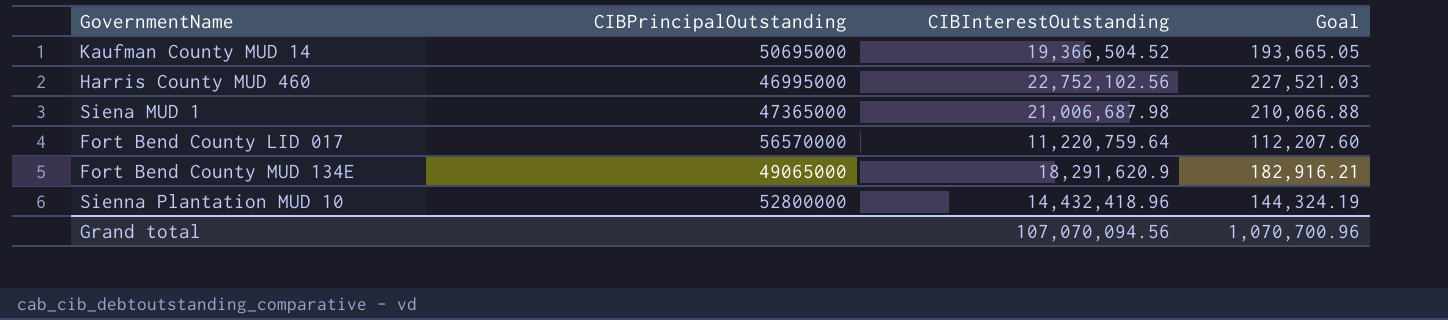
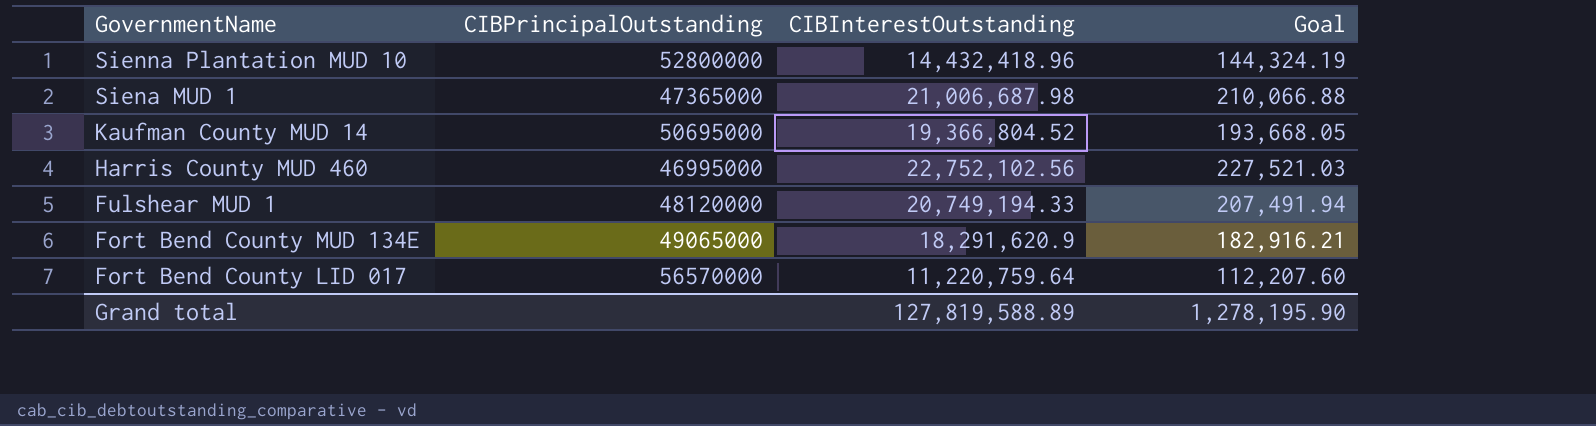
row order: none -> GovernmentName descending
Kaufman County MUD 14 | CIBInterestOutstanding: 19,366,504.52 -> 19,366,804.52
Kaufman County MUD 14 | Goal: 193,665.05 -> 193,668.05
row Fulshear MUD 1: none -> 48120000 | 20,749,194.33 | 207,491.94
Grand total | CIBInterestOutstanding: 107,070,094.56 -> 127,819,588.89
Grand total | Goal: 1,070,700.96 -> 1,278,195.90

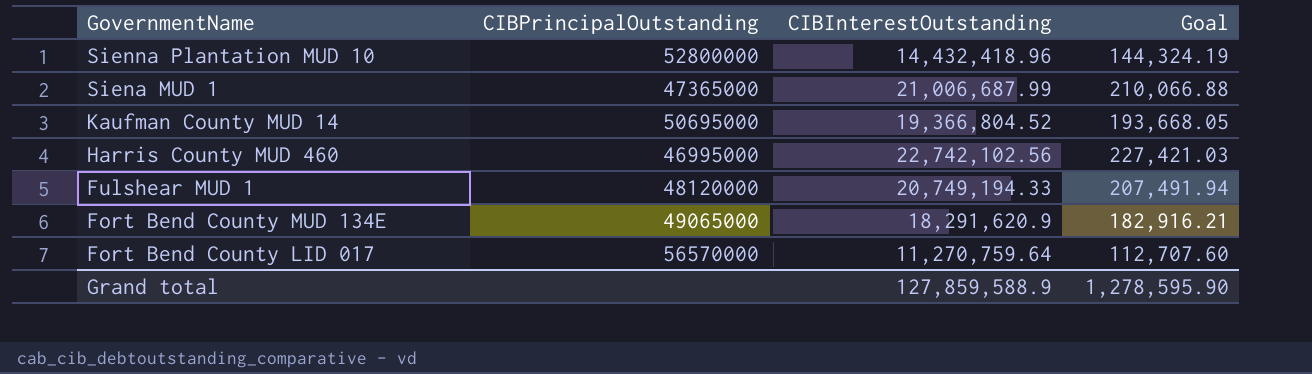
Siena MUD 1 | CIBInterestOutstanding: 21,006,687.98 -> 21,006,687.99
Harris County MUD 460 | CIBInterestOutstanding: 22,752,102.56 -> 22,742,102.56
Harris County MUD 460 | Goal: 227,521.03 -> 227,421.03
Fort Bend County LID 017 | CIBInterestOutstanding: 11,220,759.64 -> 11,270,759.64
Fort Bend County LID 017 | Goal: 112,207.60 -> 112,707.60
Grand total | CIBInterestOutstanding: 127,819,588.89 -> 127,859,588.9
Grand total | Goal: 1,278,195.90 -> 1,278,595.90

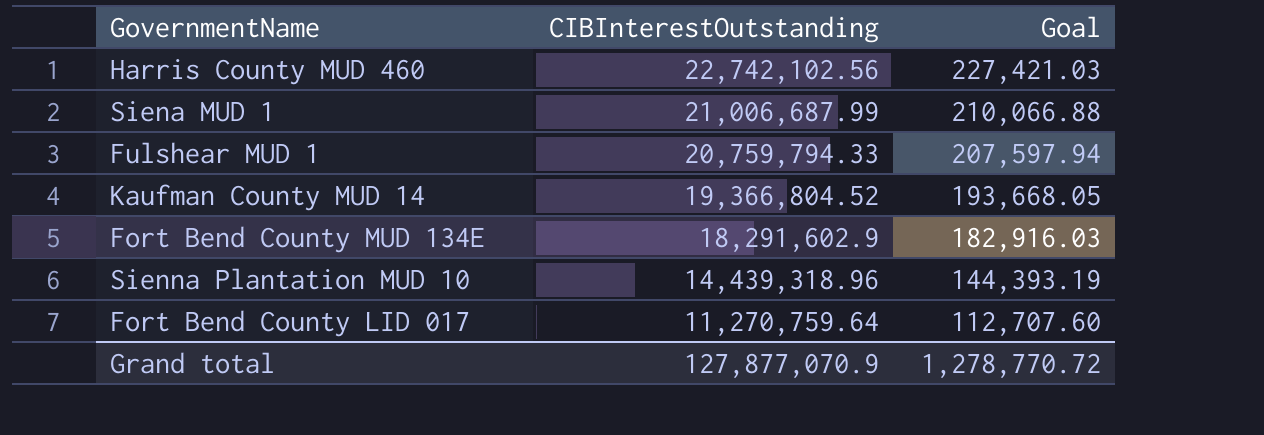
row order: GovernmentName descending -> CIBInterestOutstanding descending
column CIBPrincipalOutstanding | position: 2 -> none
Fulshear MUD 1 | CIBInterestOutstanding: 20,749,194.33 -> 20,759,794.33
Fulshear MUD 1 | Goal: 207,491.94 -> 207,597.94
Fort Bend County MUD 134E | CIBInterestOutstanding: 18,291,620.9 -> 18,291,602.9
Fort Bend County MUD 134E | Goal: 182,916.21 -> 182,916.03
Sienna Plantation MUD 10 | CIBInterestOutstanding: 14,432,418.96 -> 14,439,318.96
Sienna Plantation MUD 10 | Goal: 144,324.19 -> 144,393.19
Grand total | CIBInterestOutstanding: 127,859,588.9 -> 127,877,070.9
Grand total | Goal: 1,278,595.90 -> 1,278,770.72

